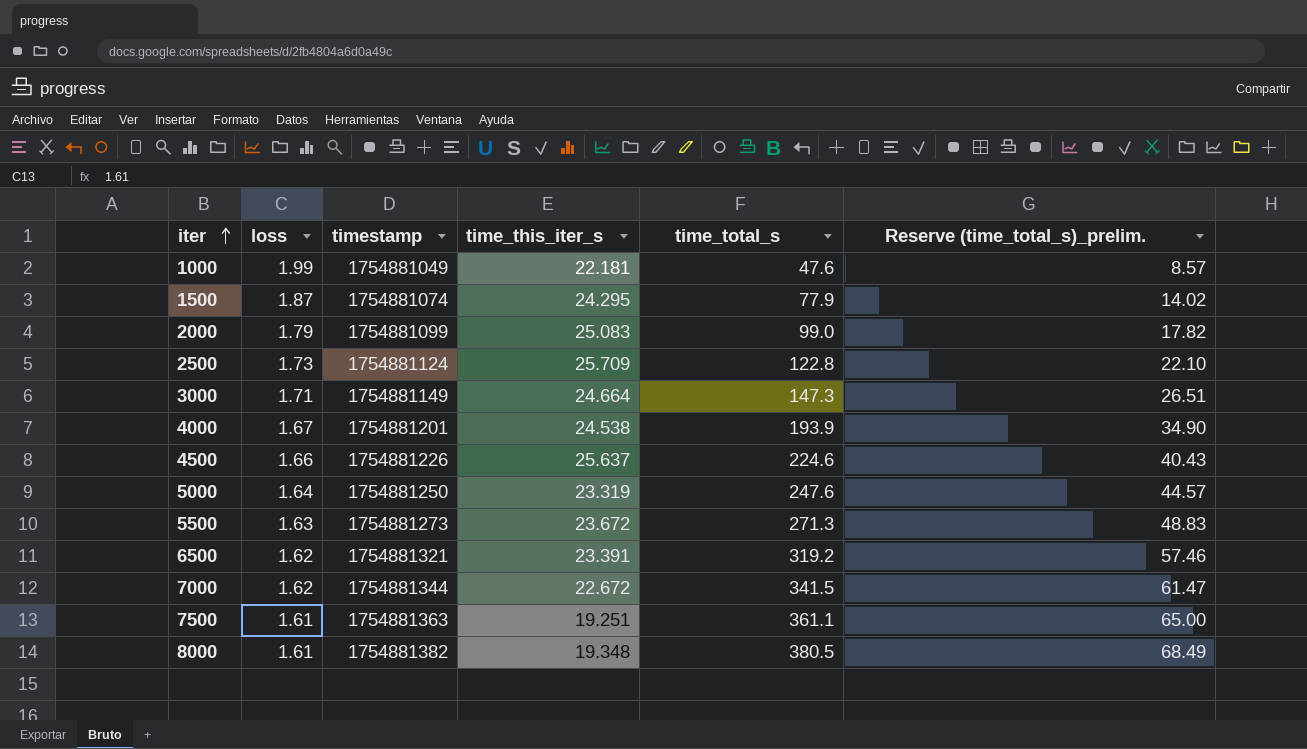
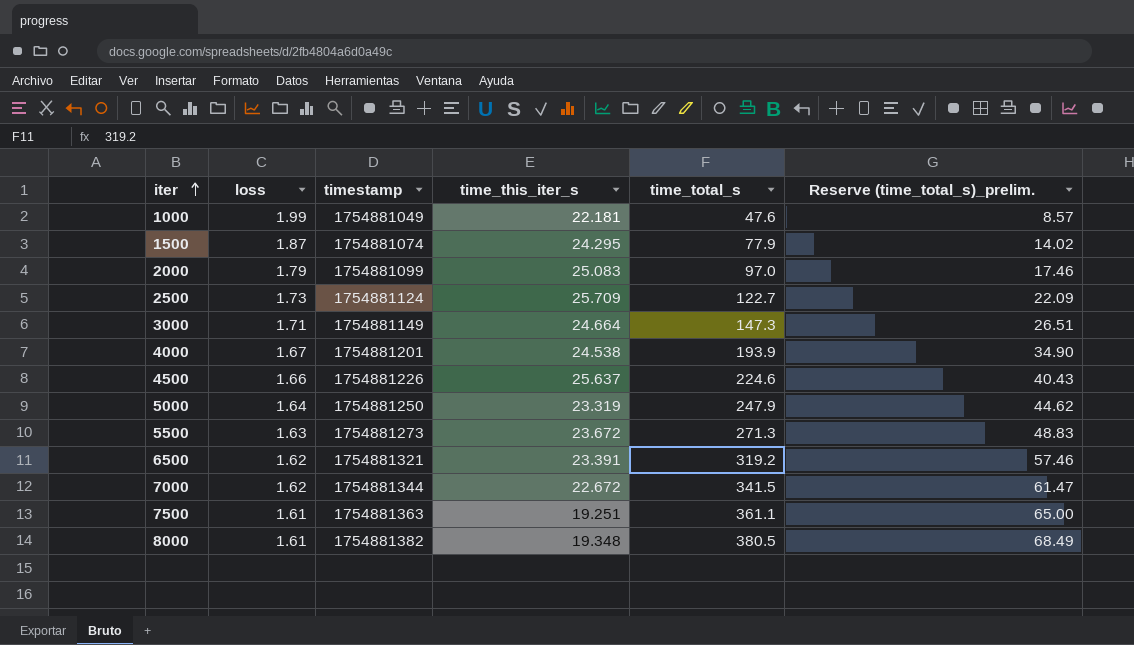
2000 | time_total_s: 99.0 -> 97.0
2000 | Reserve (time_total_s)_prelim.: 17.82 -> 17.46
2500 | time_total_s: 122.8 -> 122.7
2500 | Reserve (time_total_s)_prelim.: 22.10 -> 22.09
5000 | time_total_s: 247.6 -> 247.9
5000 | Reserve (time_total_s)_prelim.: 44.57 -> 44.62

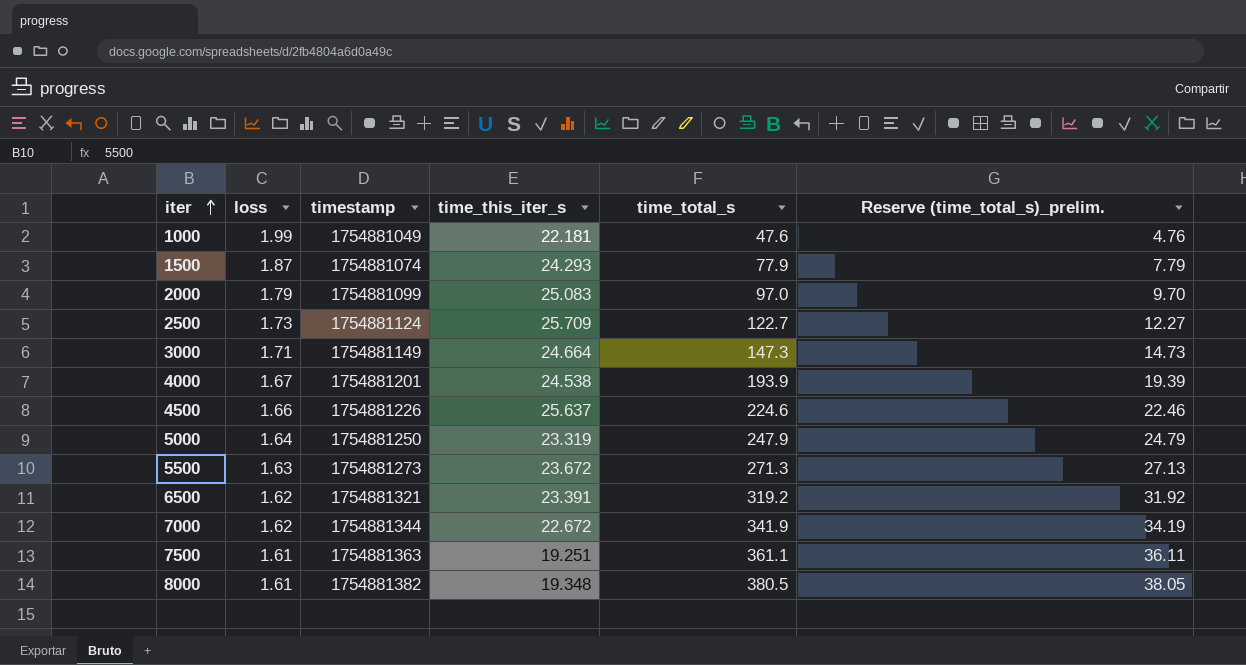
column Reserve (time_total_s)_prelim. | formula: [time_total_s] * 0.18 -> [time_total_s] * 0.1
1500 | time_this_iter_s: 24.295 -> 24.293
7000 | time_total_s: 341.5 -> 341.9

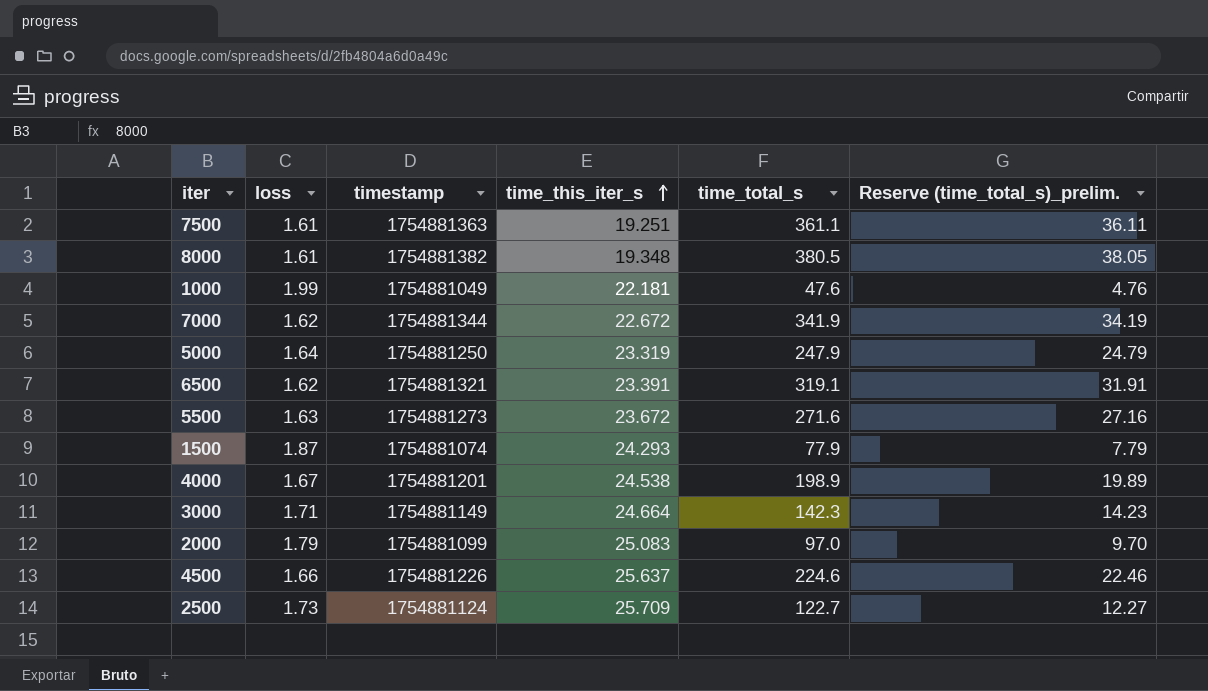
row order: iter ascending -> time_this_iter_s ascending
6500 | time_total_s: 319.2 -> 319.1
6500 | Reserve (time_total_s)_prelim.: 31.92 -> 31.91
5500 | time_total_s: 271.3 -> 271.6
5500 | Reserve (time_total_s)_prelim.: 27.13 -> 27.16
4000 | time_total_s: 193.9 -> 198.9
4000 | Reserve (time_total_s)_prelim.: 19.39 -> 19.89
3000 | time_total_s: 147.3 -> 142.3
3000 | Reserve (time_total_s)_prelim.: 14.73 -> 14.23

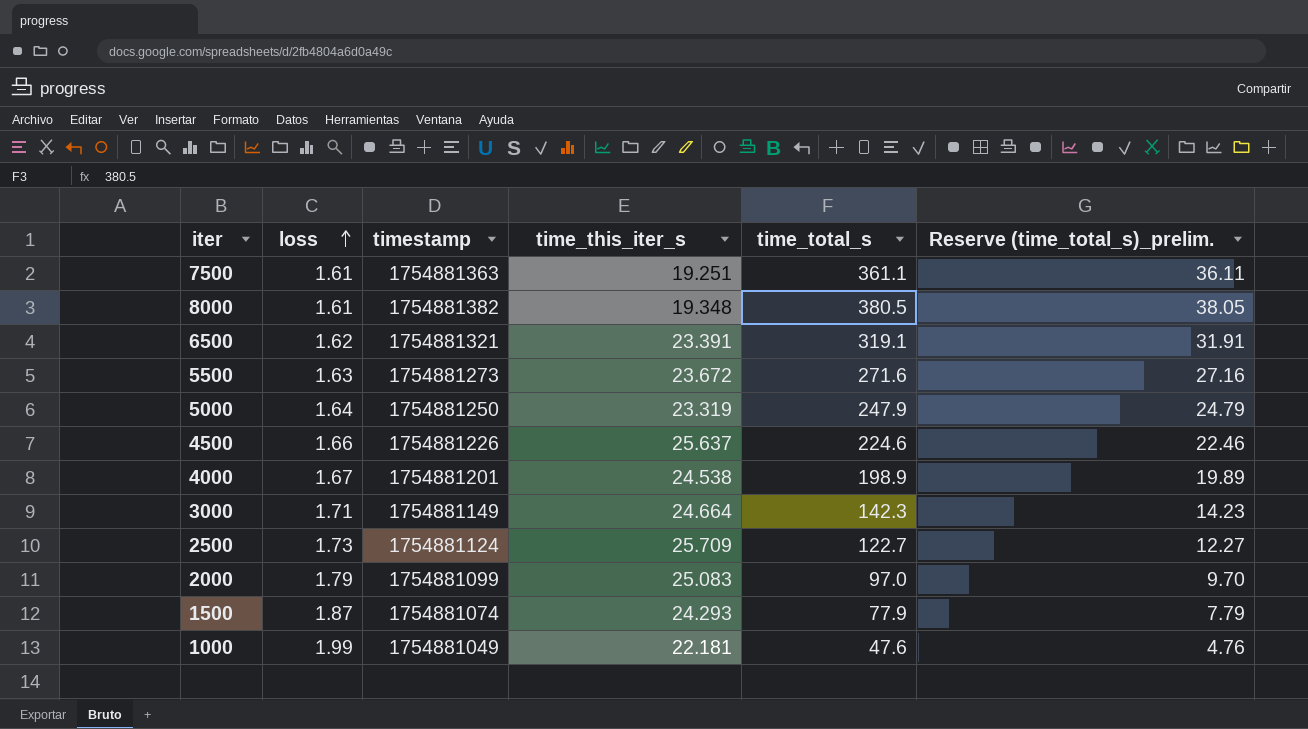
row order: time_this_iter_s ascending -> loss ascending
row 7000: 1.62 | 1754881344 | 22.672 | 341.9 | 34.19 -> none

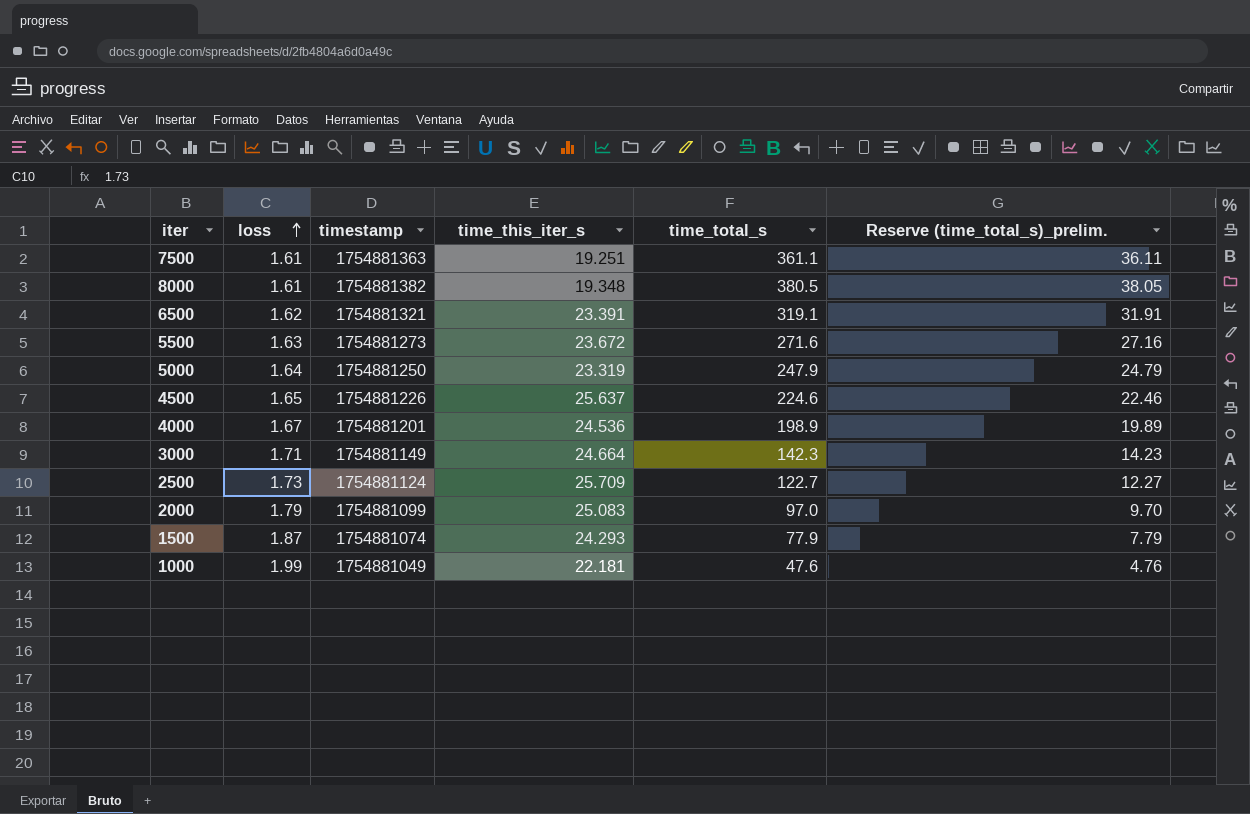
4500 | loss: 1.66 -> 1.65
4000 | time_this_iter_s: 24.538 -> 24.536

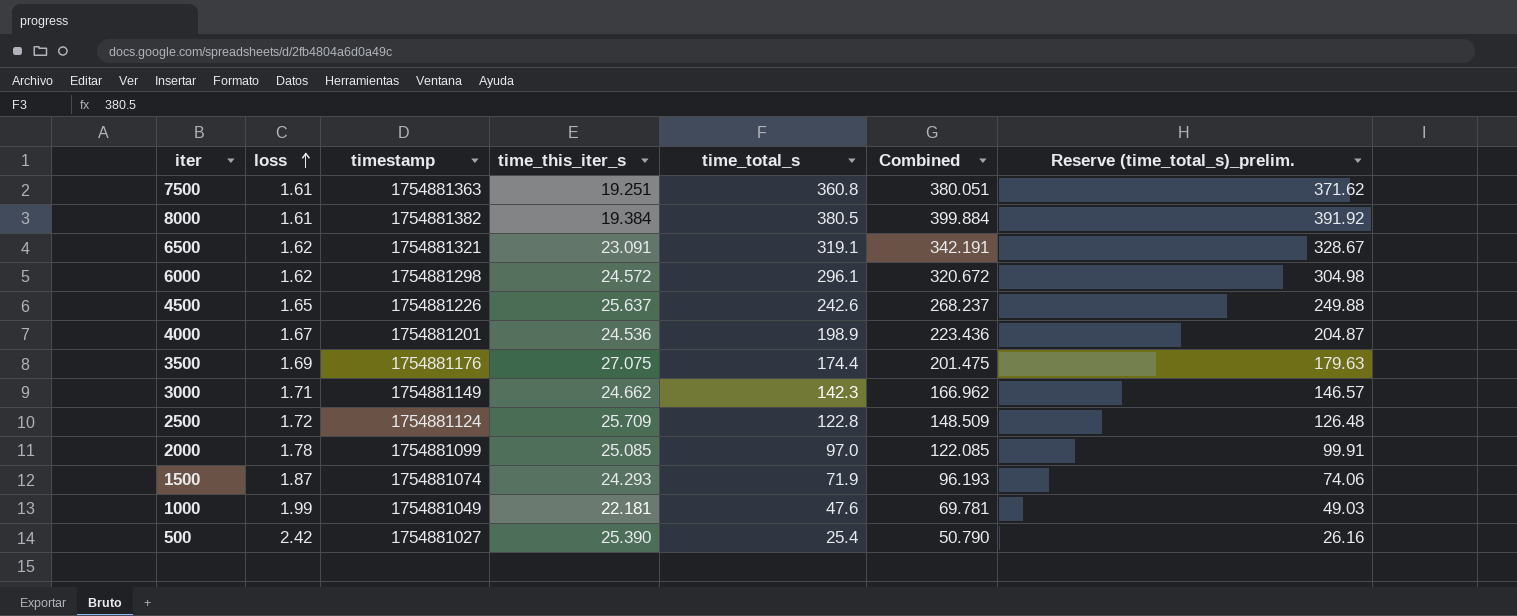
column Combined | formula: none -> [time_this_iter_s] + [time_total_s]
column Reserve (time_total_s)_prelim. | formula: [time_total_s] * 0.1 -> [time_total_s] * 1.03
row 5500: 1.63 | 1754881273 | 23.672 | 271.6 | 27.16 -> none
row 5000: 1.64 | 1754881250 | 23.319 | 247.9 | 24.79 -> none
7500 | time_total_s: 361.1 -> 360.8
8000 | time_this_iter_s: 19.348 -> 19.384
6500 | time_this_iter_s: 23.391 -> 23.091
row 6000: none -> 1.62 | 1754881298 | 24.572 | 296.1 | 320.672 | 304.98
4500 | time_total_s: 224.6 -> 242.6
row 3500: none -> 1.69 | 1754881176 | 27.075 | 174.4 | 201.475 | 179.63
3000 | time_this_iter_s: 24.664 -> 24.662
2500 | loss: 1.73 -> 1.72
2500 | time_total_s: 122.7 -> 122.8
2000 | loss: 1.79 -> 1.78
2000 | time_this_iter_s: 25.083 -> 25.085
1500 | time_total_s: 77.9 -> 71.9
row 500: none -> 2.42 | 1754881027 | 25.390 | 25.4 | 50.790 | 26.16

